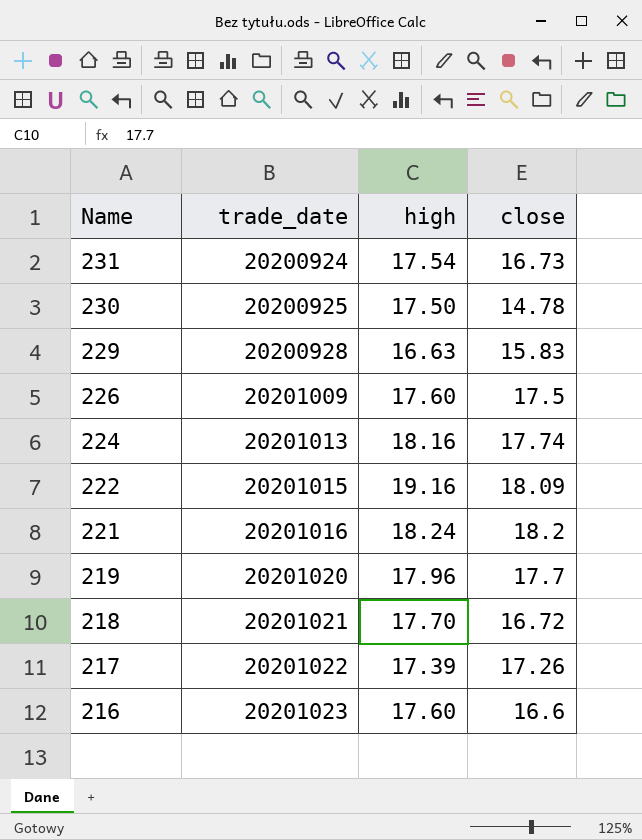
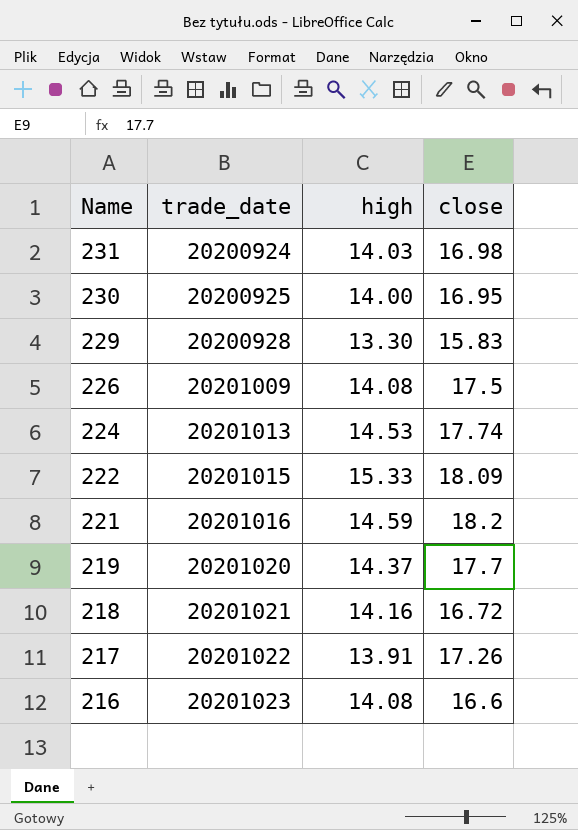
231 | high: 17.54 -> 14.03
231 | close: 16.73 -> 16.98
230 | high: 17.50 -> 14.00
230 | close: 14.78 -> 16.95
229 | high: 16.63 -> 13.30
226 | high: 17.60 -> 14.08
224 | high: 18.16 -> 14.53
222 | high: 19.16 -> 15.33
221 | high: 18.24 -> 14.59
219 | high: 17.96 -> 14.37
218 | high: 17.70 -> 14.16
217 | high: 17.39 -> 13.91
216 | high: 17.60 -> 14.08

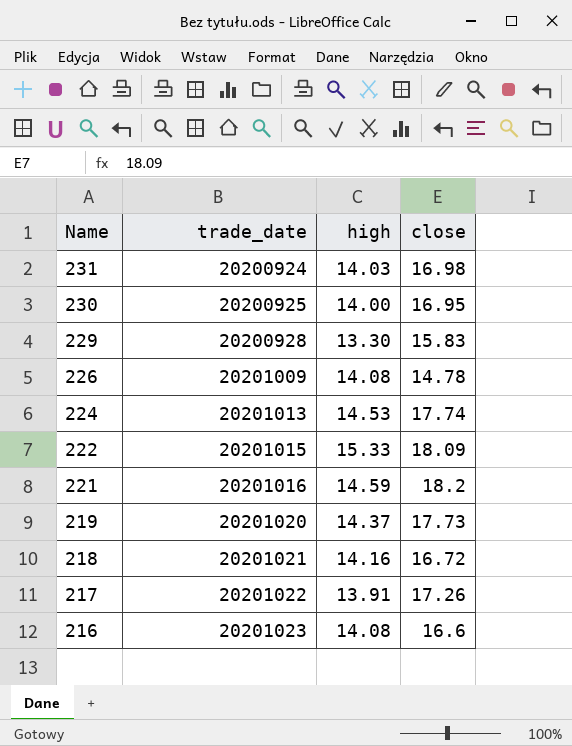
226 | close: 17.5 -> 14.78
219 | close: 17.7 -> 17.73

